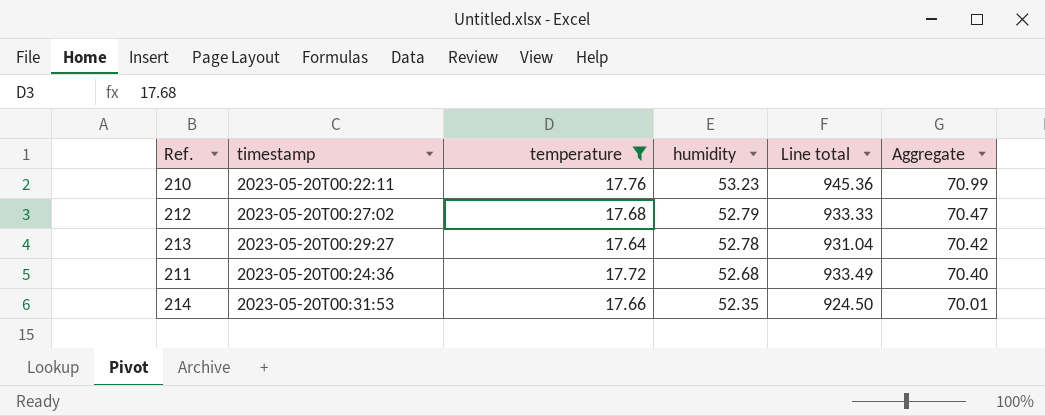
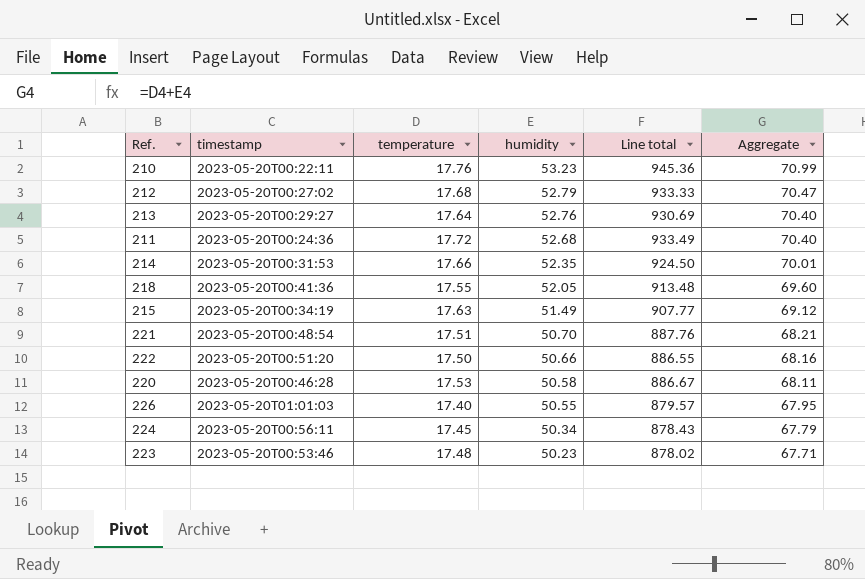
filter: temperature >= 17.64 -> none
213 | humidity: 52.78 -> 52.76
213 | Line total: 931.04 -> 930.69
213 | Aggregate: 70.42 -> 70.40

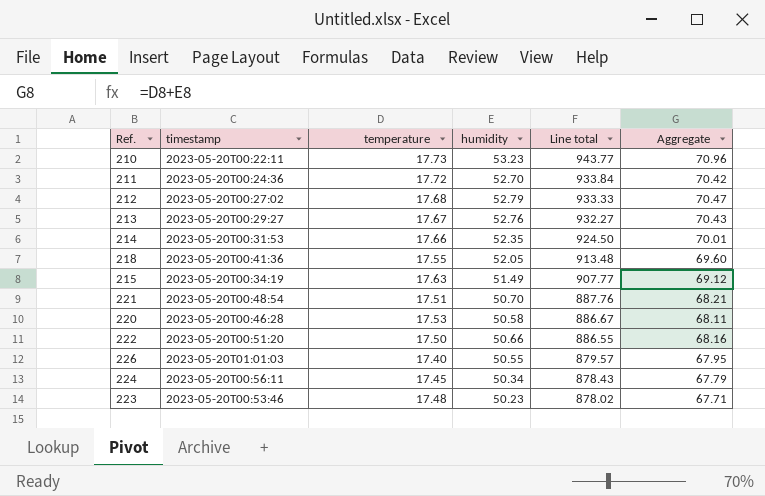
row order: humidity descending -> Line total descending
210 | temperature: 17.76 -> 17.73
210 | Line total: 945.36 -> 943.77
210 | Aggregate: 70.99 -> 70.96
211 | humidity: 52.68 -> 52.70
211 | Line total: 933.49 -> 933.84
211 | Aggregate: 70.40 -> 70.42
213 | temperature: 17.64 -> 17.67
213 | Line total: 930.69 -> 932.27
213 | Aggregate: 70.40 -> 70.43

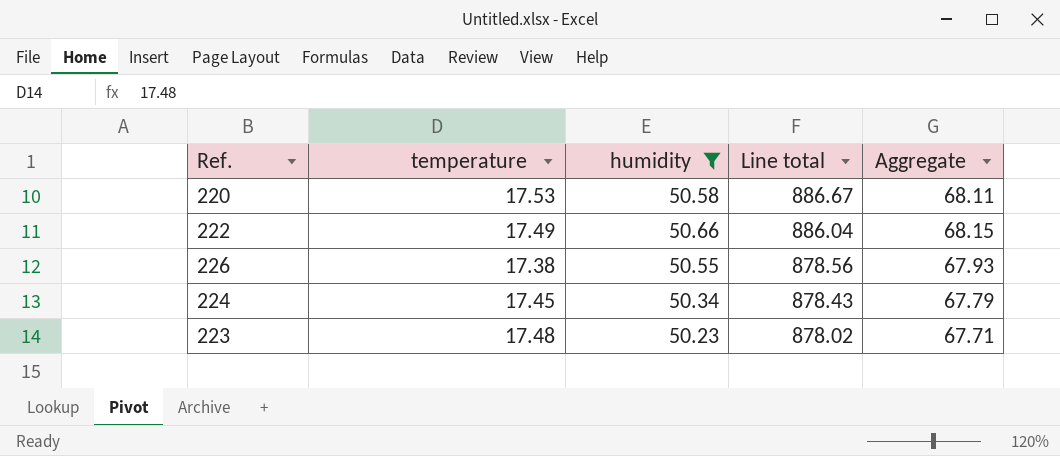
filter: none -> humidity <= 50.66
column timestamp | position: 2 -> none
222 | temperature: 17.50 -> 17.49
222 | Line total: 886.55 -> 886.04
222 | Aggregate: 68.16 -> 68.15
226 | temperature: 17.40 -> 17.38
226 | Line total: 879.57 -> 878.56
226 | Aggregate: 67.95 -> 67.93

